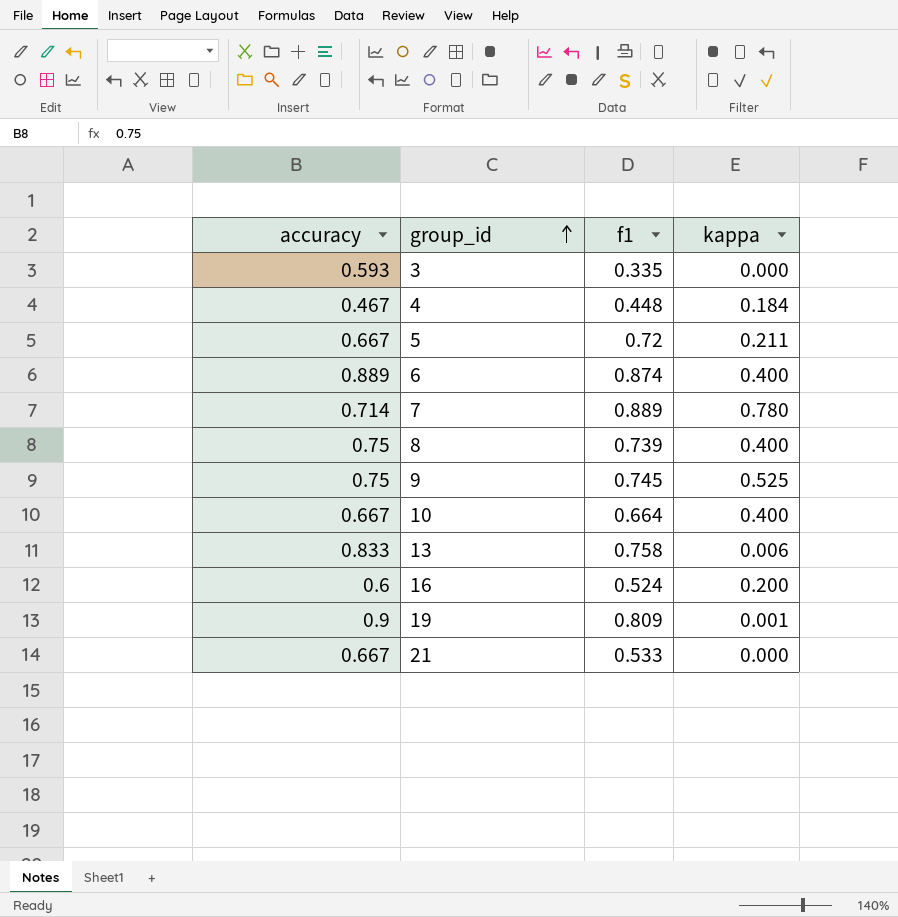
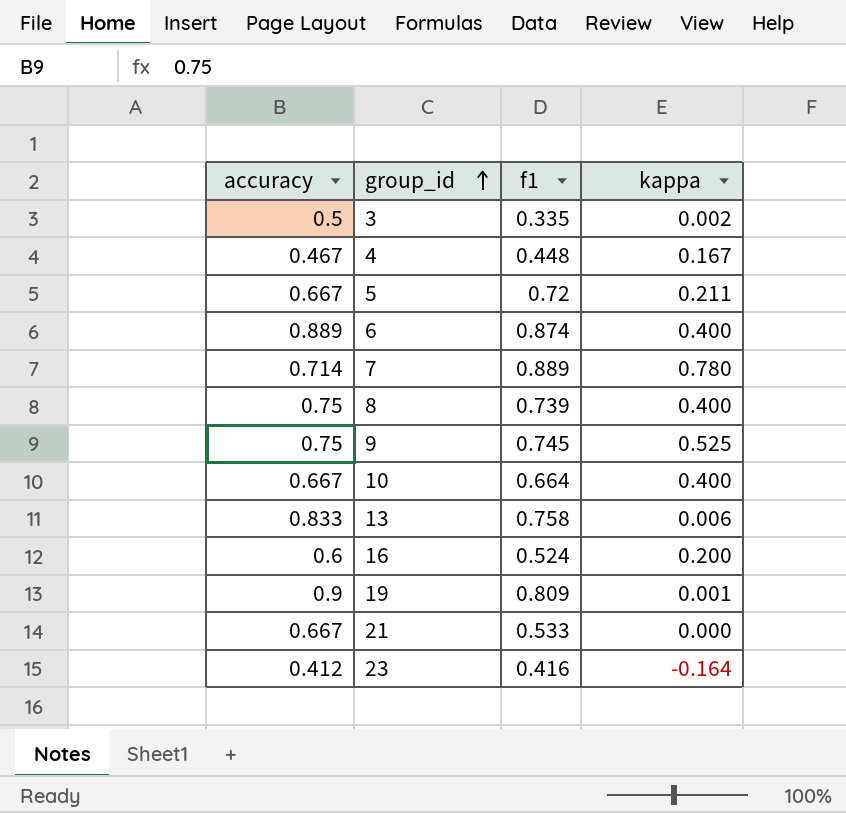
3 | accuracy: 0.593 -> 0.5
3 | kappa: 0.000 -> 0.002
4 | kappa: 0.184 -> 0.167
row 23: none -> 0.412 | 0.416 | -0.164

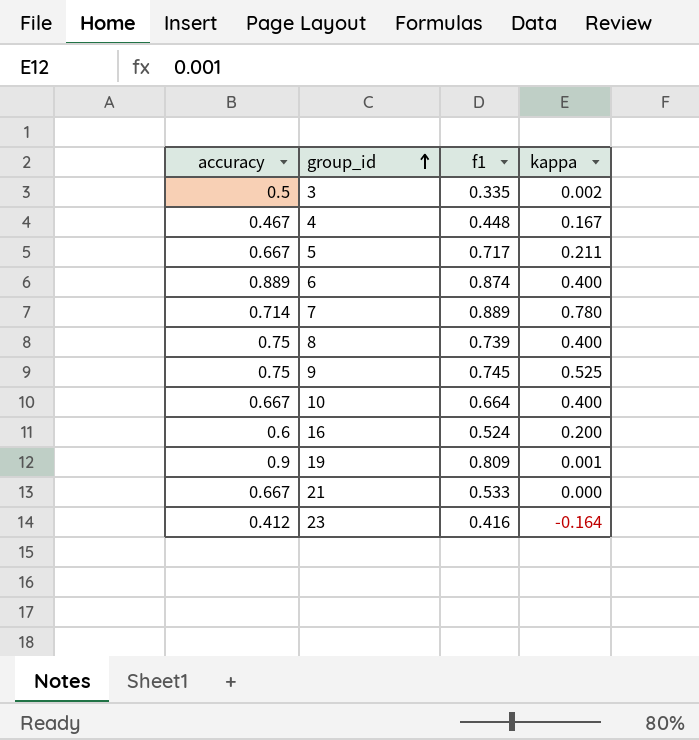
row 13: 0.833 | 0.758 | 0.006 -> none
5 | f1: 0.72 -> 0.717

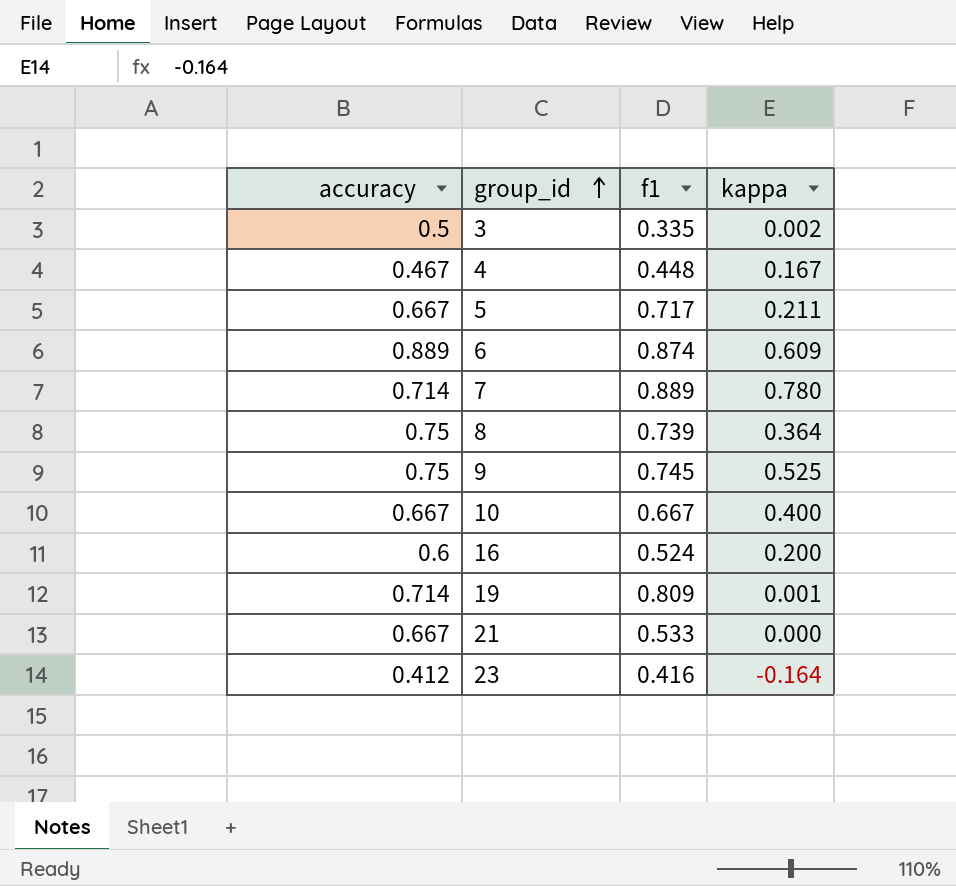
6 | kappa: 0.400 -> 0.609
8 | kappa: 0.400 -> 0.364
10 | f1: 0.664 -> 0.667
19 | accuracy: 0.9 -> 0.714

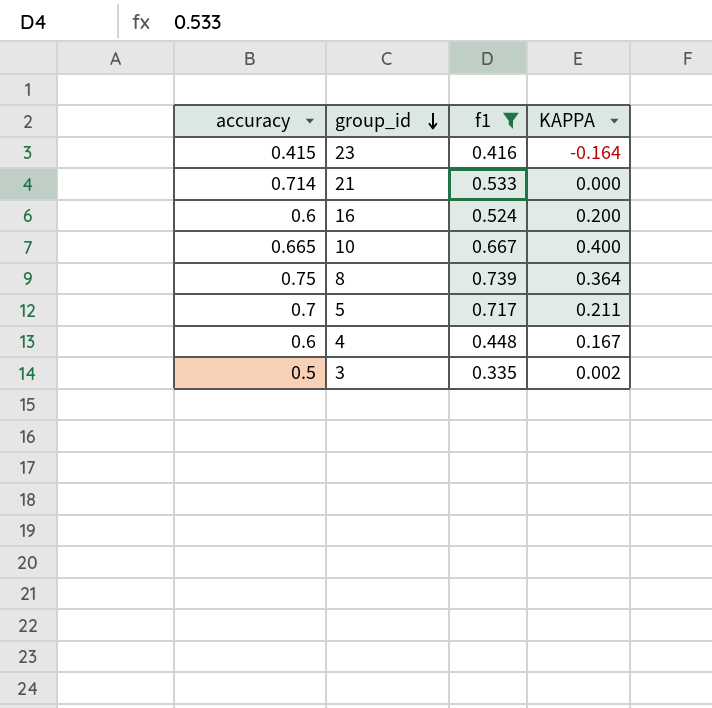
filter: none -> f1 <= 0.739
row order: group_id ascending -> group_id descending
column name: kappa -> KAPPA
23 | accuracy: 0.412 -> 0.415
21 | accuracy: 0.667 -> 0.714
10 | accuracy: 0.667 -> 0.665
5 | accuracy: 0.667 -> 0.7
4 | accuracy: 0.467 -> 0.6

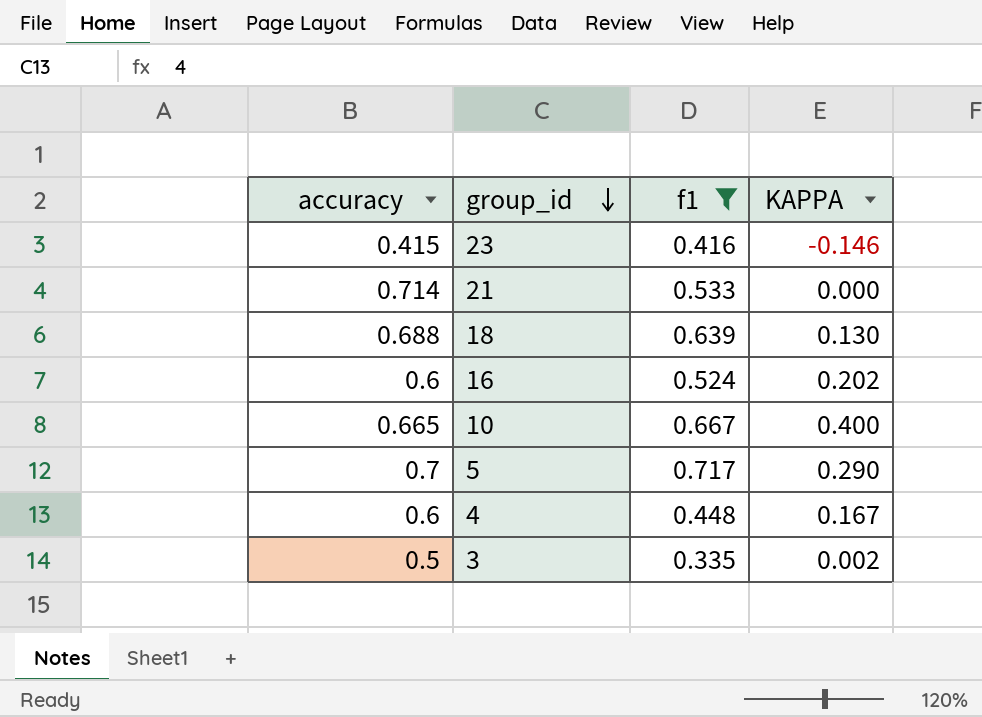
row 8: 0.75 | 0.739 | 0.364 -> none
23 | KAPPA: -0.164 -> -0.146
row 18: none -> 0.688 | 0.639 | 0.130
16 | KAPPA: 0.200 -> 0.202
5 | KAPPA: 0.211 -> 0.290

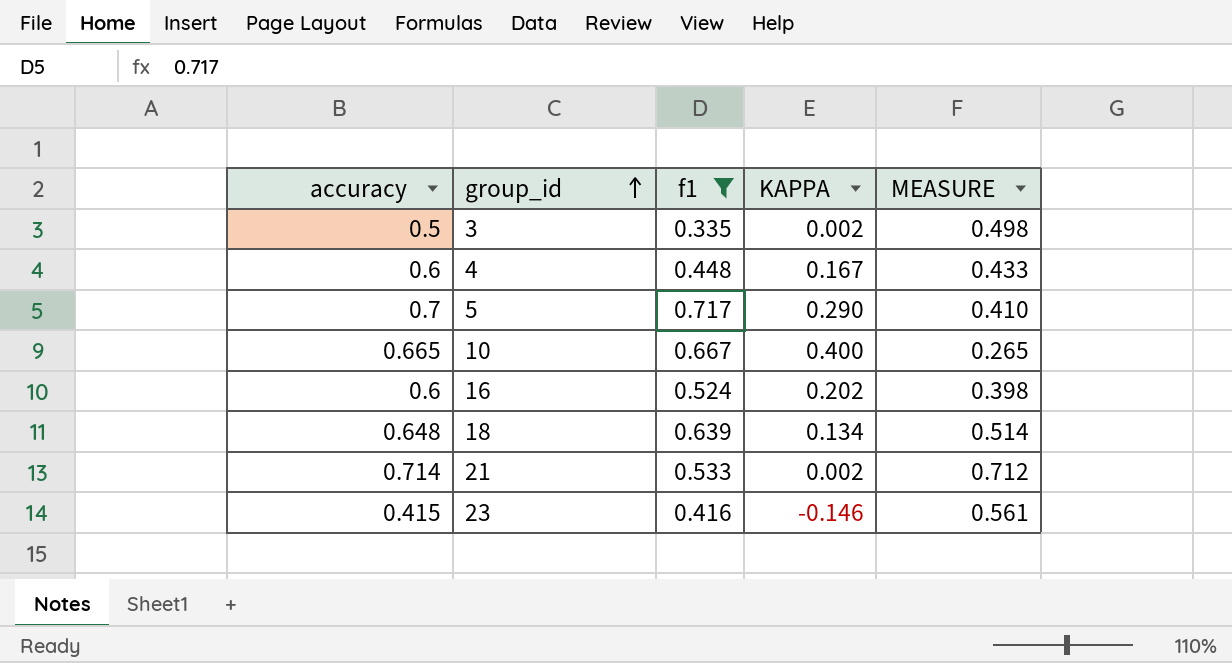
row order: group_id descending -> group_id ascending
column MEASURE | formula: none -> [accuracy] - [KAPPA]
18 | accuracy: 0.688 -> 0.648
18 | KAPPA: 0.130 -> 0.134
21 | KAPPA: 0.000 -> 0.002

